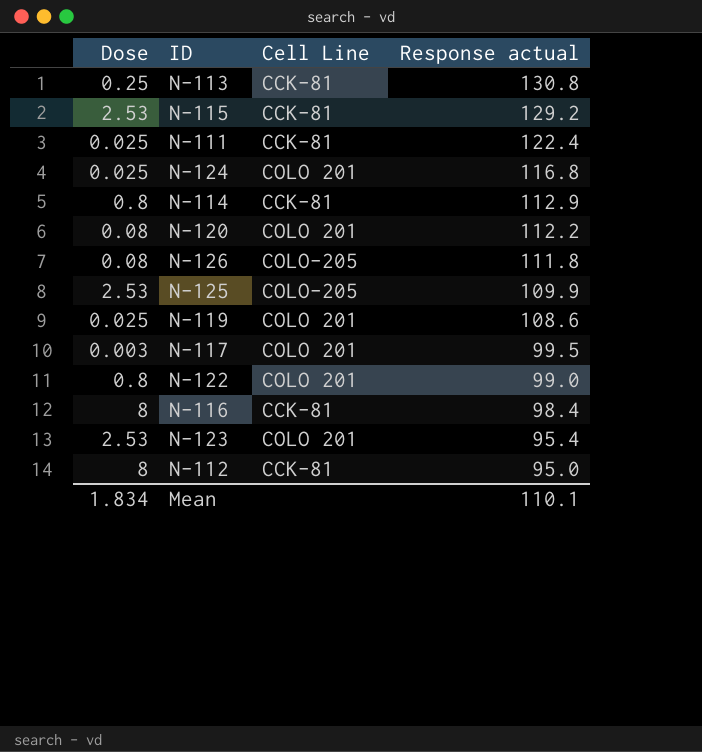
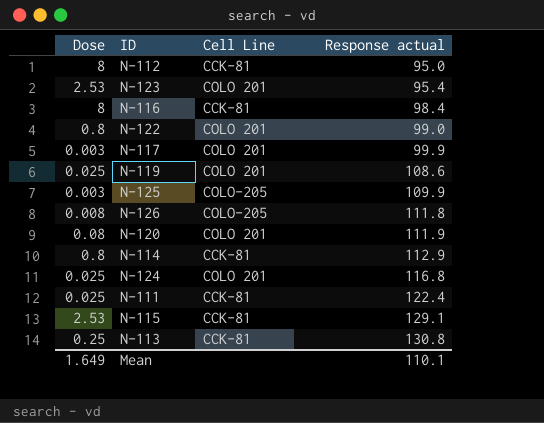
row order: Response actual descending -> Response actual ascending
N-117 | Response actual: 99.5 -> 99.9
N-125 | Dose: 2.53 -> 0.003
N-126 | Dose: 0.08 -> 0.008
N-120 | Response actual: 112.2 -> 111.9
N-115 | Response actual: 129.2 -> 129.1
Mean | Dose: 1.834 -> 1.649

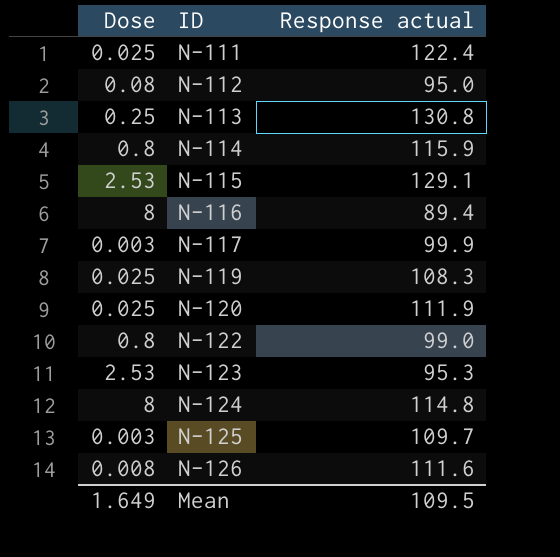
row order: Response actual ascending -> ID ascending
column Cell Line | position: 3 -> none
N-112 | Dose: 8 -> 0.08
N-114 | Response actual: 112.9 -> 115.9
N-116 | Response actual: 98.4 -> 89.4
N-119 | Response actual: 108.6 -> 108.3
N-120 | Dose: 0.08 -> 0.025
N-123 | Response actual: 95.4 -> 95.3
N-124 | Dose: 0.025 -> 8
N-124 | Response actual: 116.8 -> 114.8
N-125 | Response actual: 109.9 -> 109.7
N-126 | Response actual: 111.8 -> 111.6
Mean | Response actual: 110.1 -> 109.5

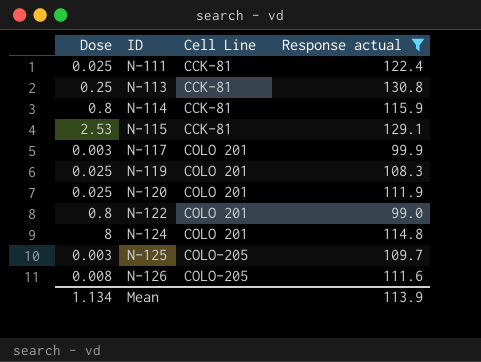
filter: none -> Response actual >= 99.0
column Cell Line | position: none -> 3
Mean | Dose: 1.649 -> 1.134
Mean | Response actual: 109.5 -> 113.9

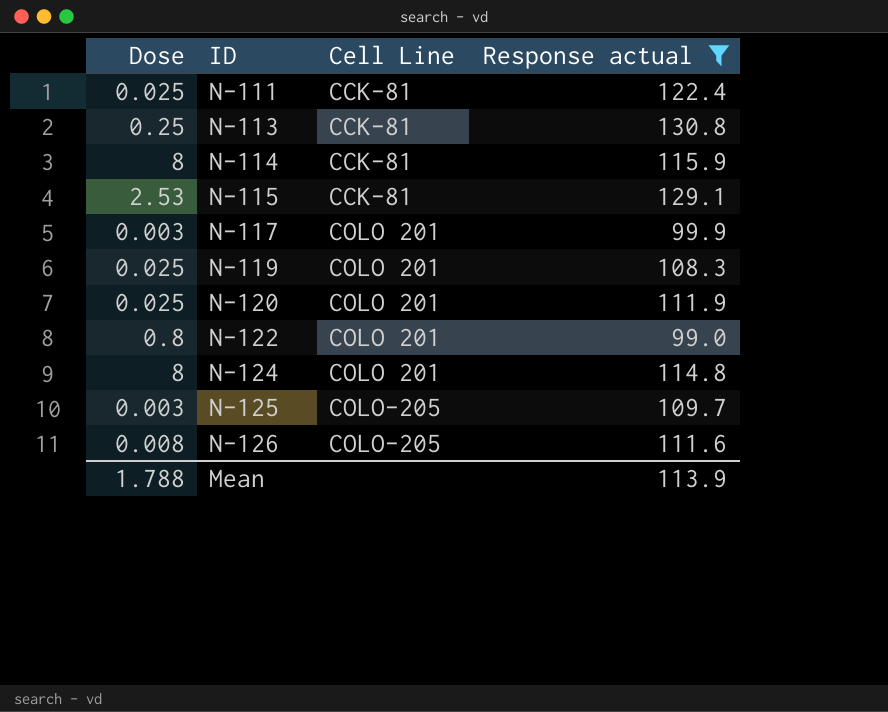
N-114 | Dose: 0.8 -> 8
Mean | Dose: 1.134 -> 1.788

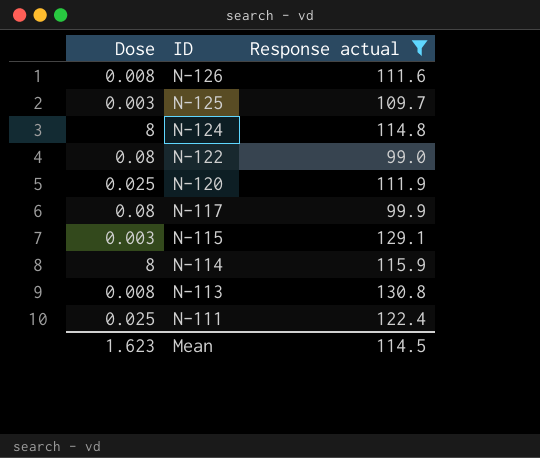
row order: ID ascending -> ID descending
column Cell Line | position: 3 -> none
row N-119: 0.025 | COLO 201 | 108.3 -> none
N-122 | Dose: 0.8 -> 0.08
N-117 | Dose: 0.003 -> 0.08
N-115 | Dose: 2.53 -> 0.003
N-113 | Dose: 0.25 -> 0.008
Mean | Dose: 1.788 -> 1.623
Mean | Response actual: 113.9 -> 114.5

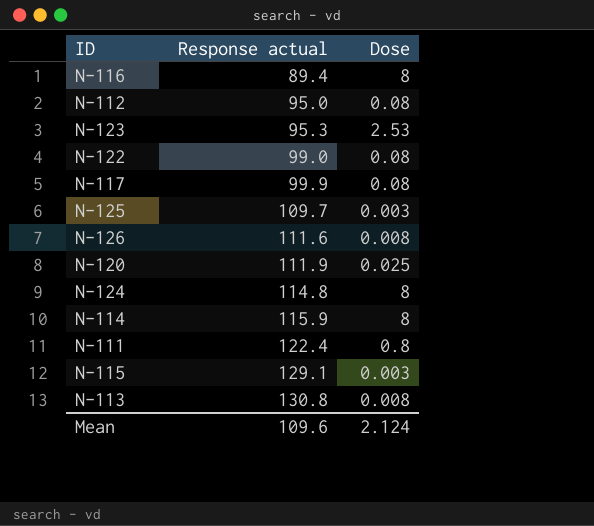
filter: Response actual >= 99.0 -> none
row order: ID descending -> Response actual ascending
column Dose | position: 1 -> 3
N-111 | Dose: 0.025 -> 0.8
Mean | Response actual: 114.5 -> 109.6
Mean | Dose: 1.623 -> 2.124

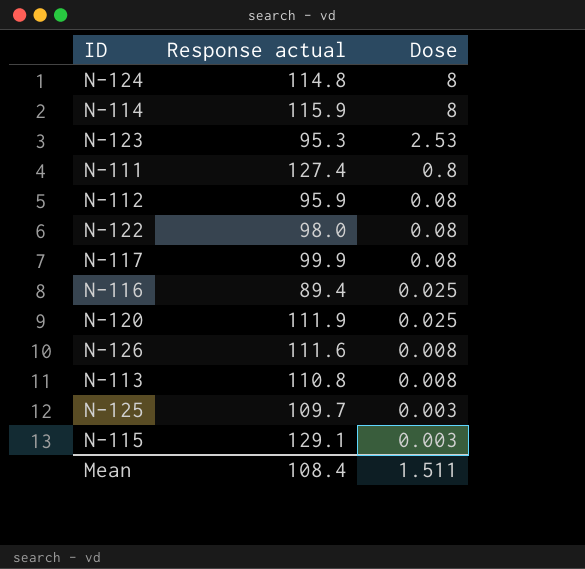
row order: Response actual ascending -> Dose descending
N-111 | Response actual: 122.4 -> 127.4
N-112 | Response actual: 95.0 -> 95.9
N-122 | Response actual: 99.0 -> 98.0
N-116 | Dose: 8 -> 0.025
N-113 | Response actual: 130.8 -> 110.8
Mean | Response actual: 109.6 -> 108.4
Mean | Dose: 2.124 -> 1.511

